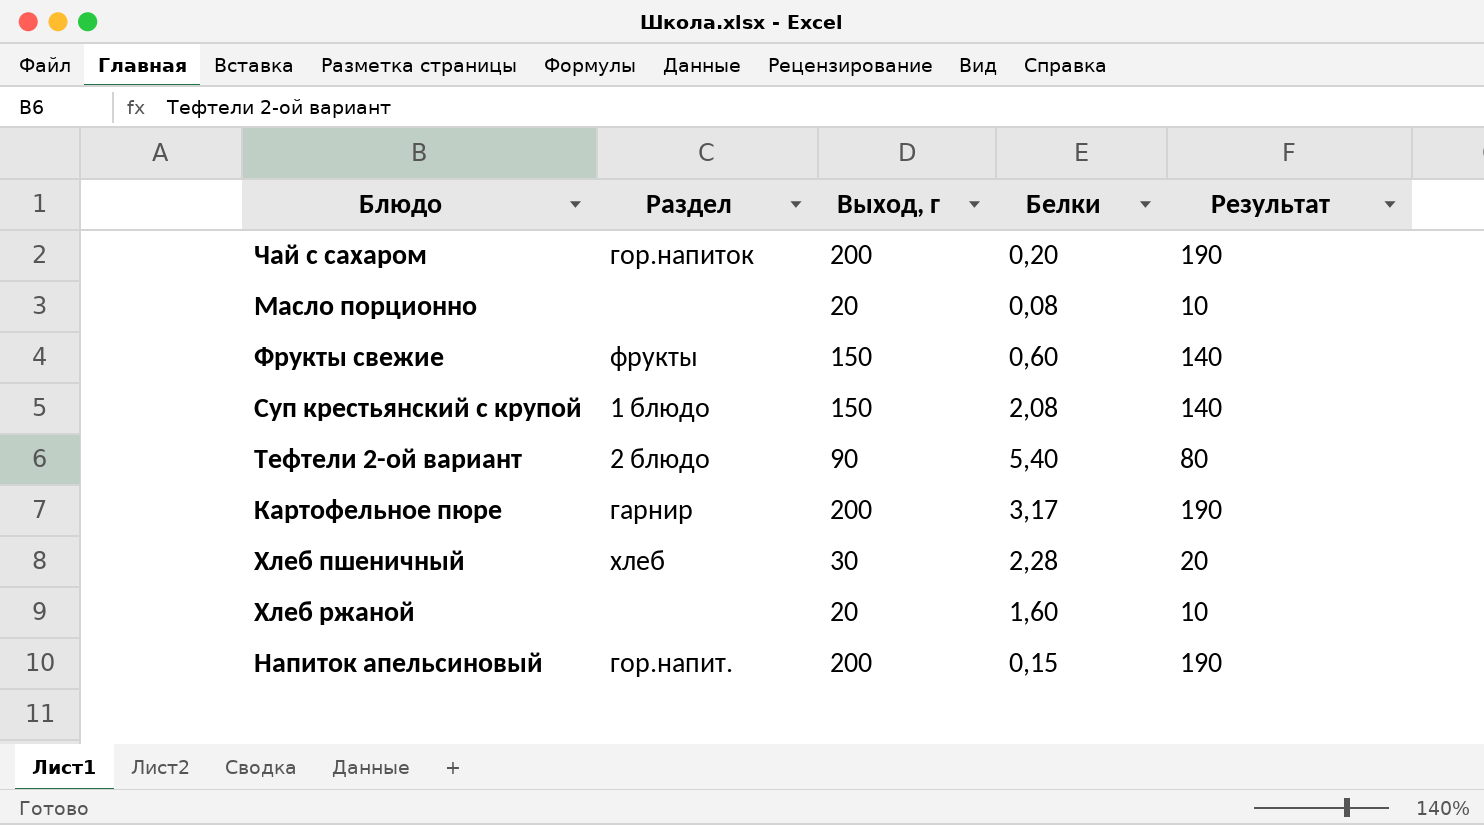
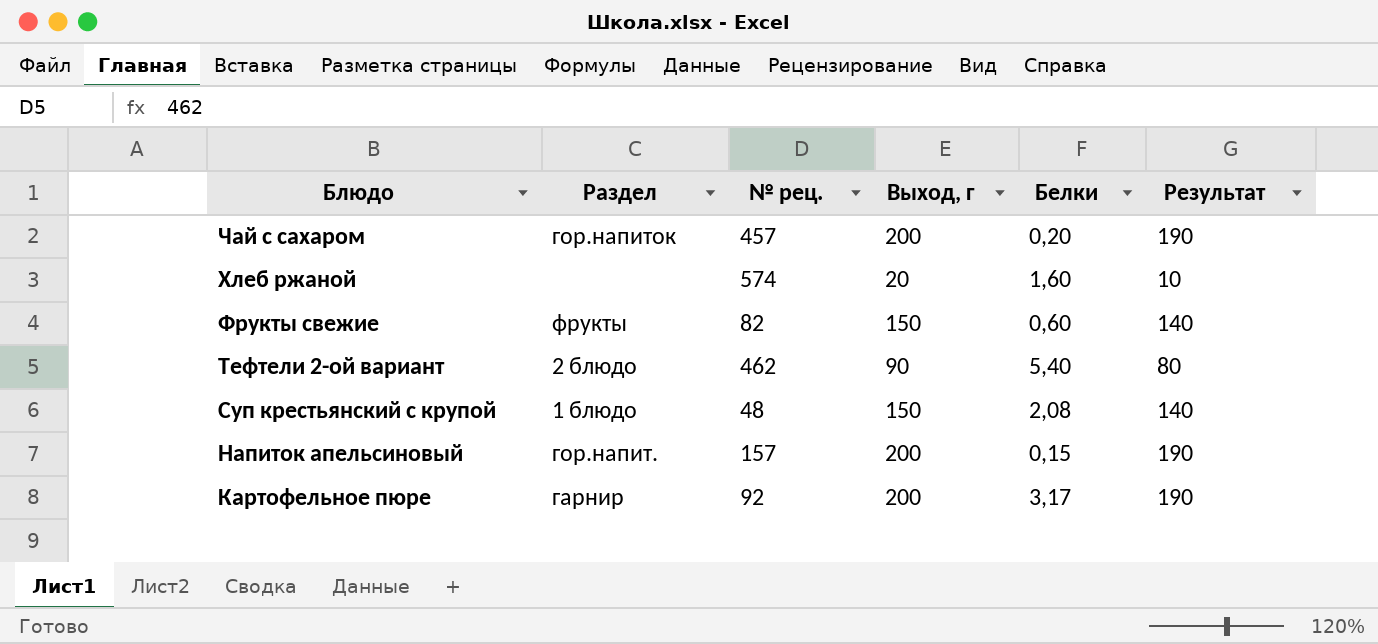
row order: none -> Блюдо descending
column № рец. | position: none -> 3
row Масло порционно: none | 20 | 0,08 | 10 -> none
row Хлеб пшеничный: хлеб | 30 | 2,28 | 20 -> none

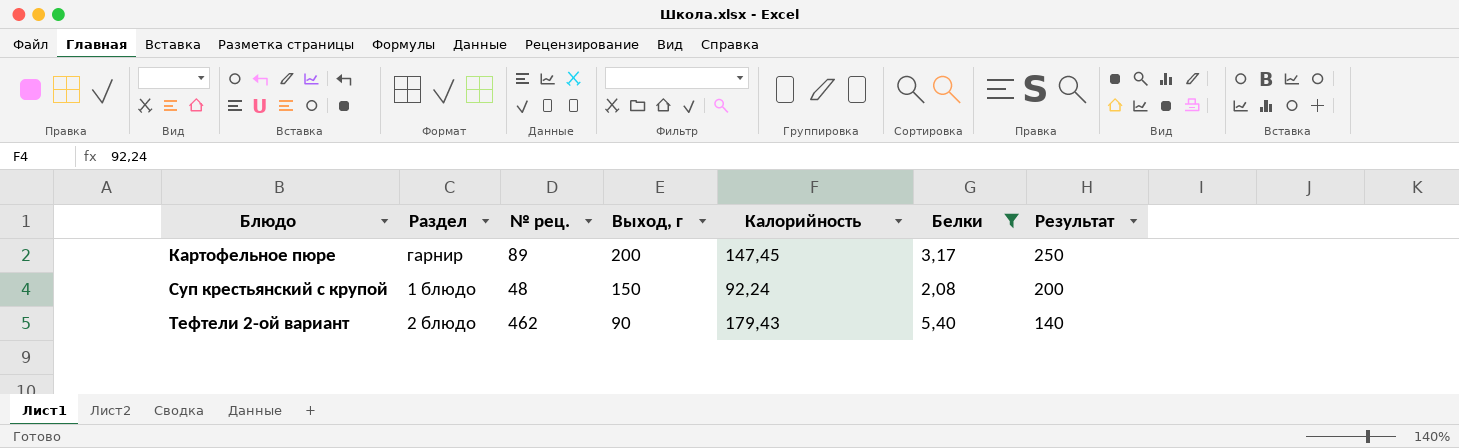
filter: none -> Белки >= 2,08
row order: Блюдо descending -> Блюдо ascending
column Калорийность | position: none -> 5
column Результат | formula: [Выход, г] - 10 -> [Выход, г] + 50
Картофельное пюре | № рец.: 92 -> 89

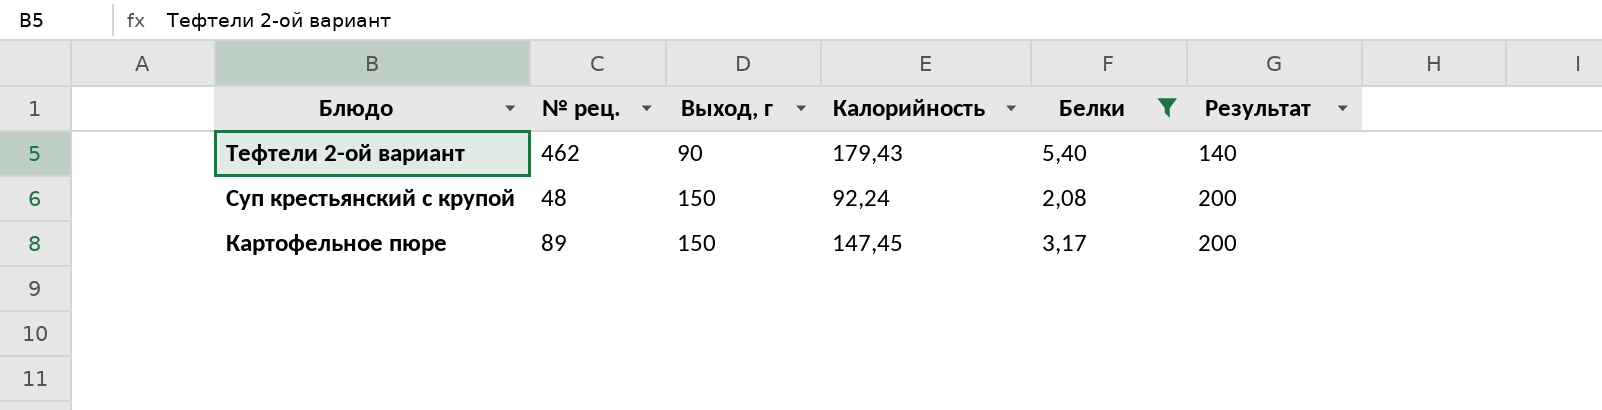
row order: Блюдо ascending -> Блюдо descending
column Раздел | position: 2 -> none
Картофельное пюре | Выход, г: 200 -> 150
Картофельное пюре | Результат: 250 -> 200

